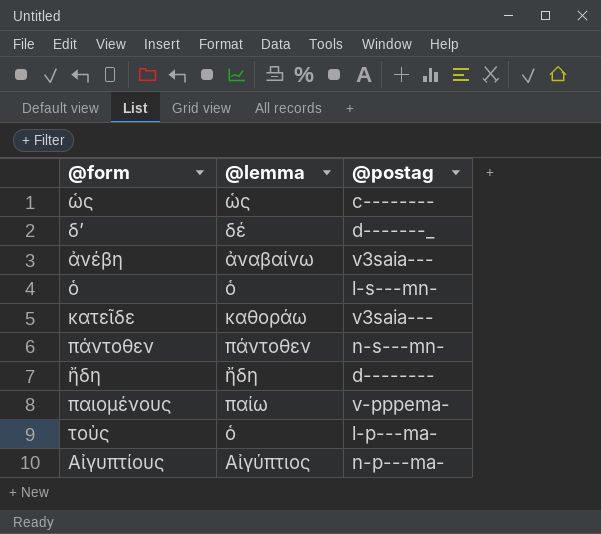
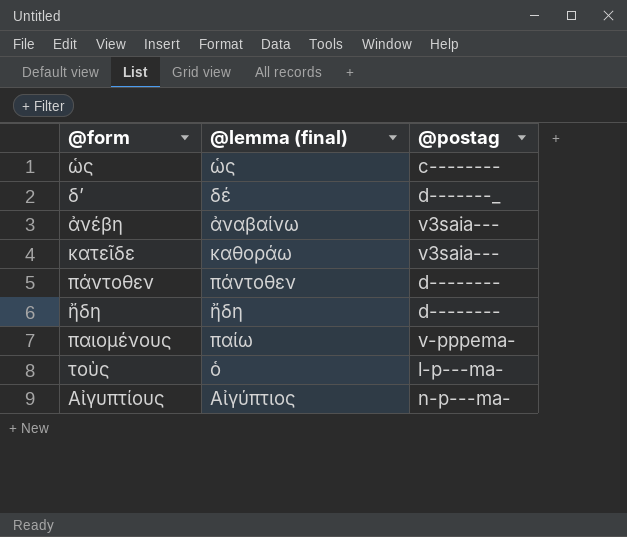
column name: @lemma -> @lemma (final)
row ὁ: ὁ | l-s---mn- -> none
πάντοθεν | @postag: n-s---mn- -> d--------

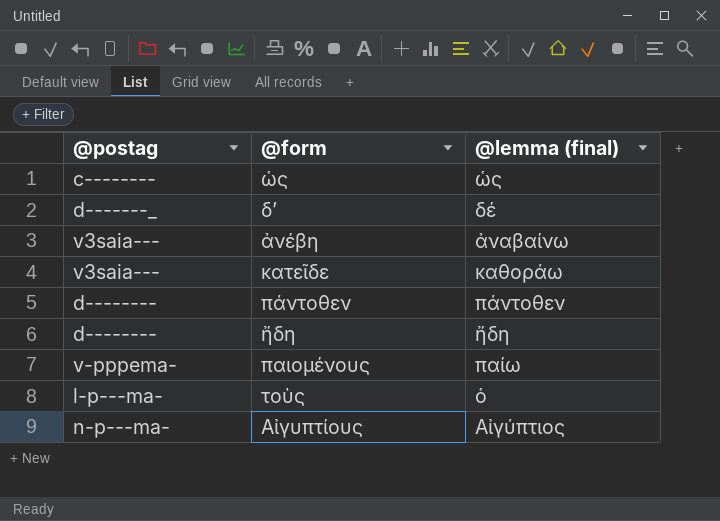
column @postag | position: 3 -> 1

